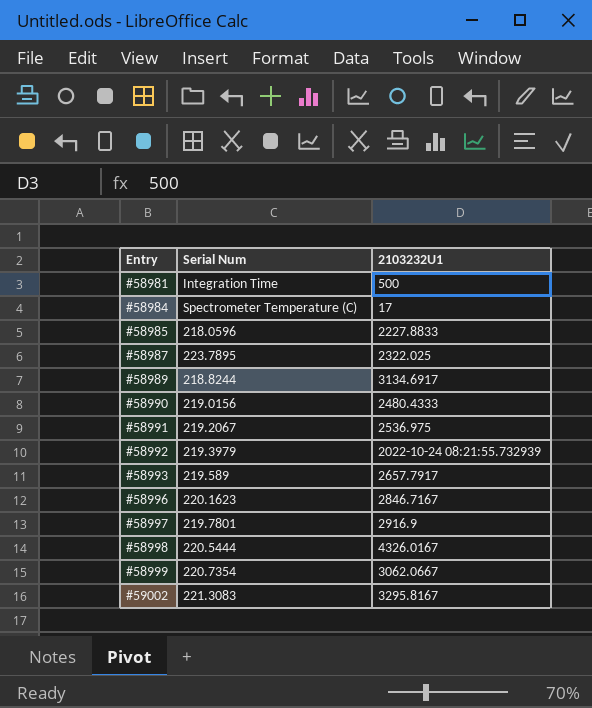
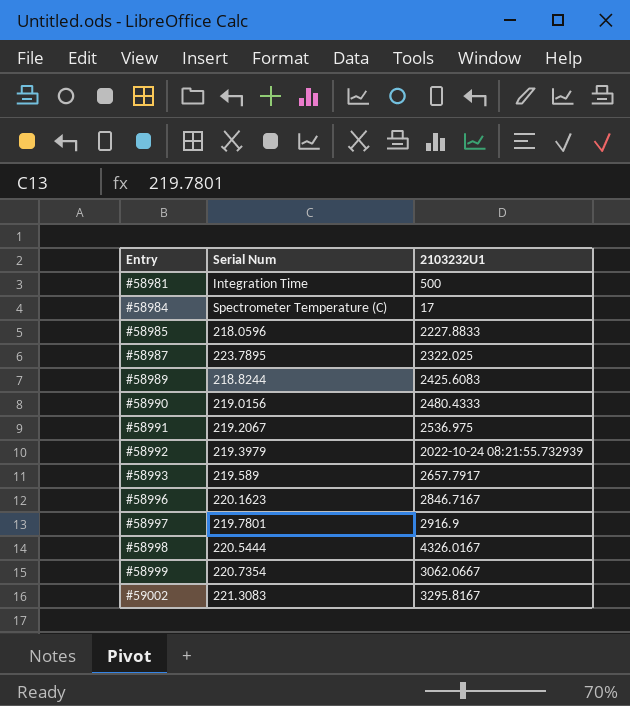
#58989 | 2103232U1: 3134.6917 -> 2425.6083

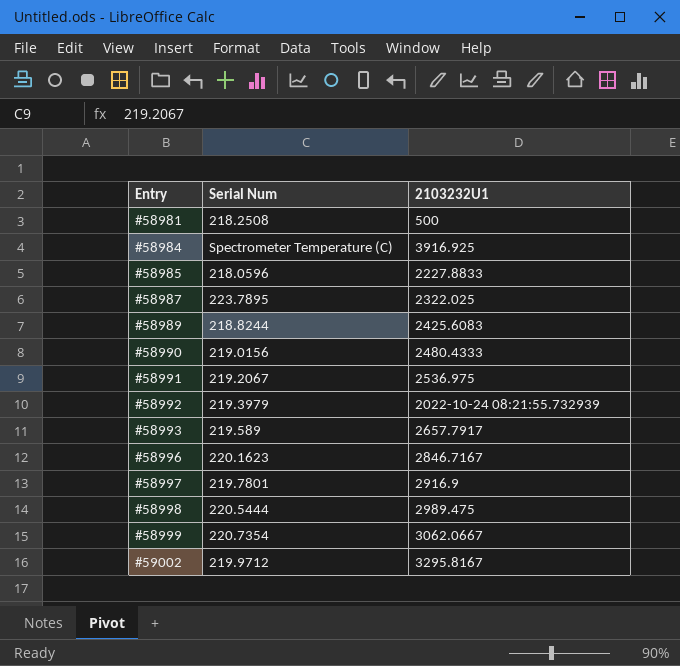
#58981 | Serial Num: Integration Time -> 218.2508
#58984 | 2103232U1: 17 -> 3916.925
#58998 | 2103232U1: 4326.0167 -> 2989.475
#59002 | Serial Num: 221.3083 -> 219.9712

